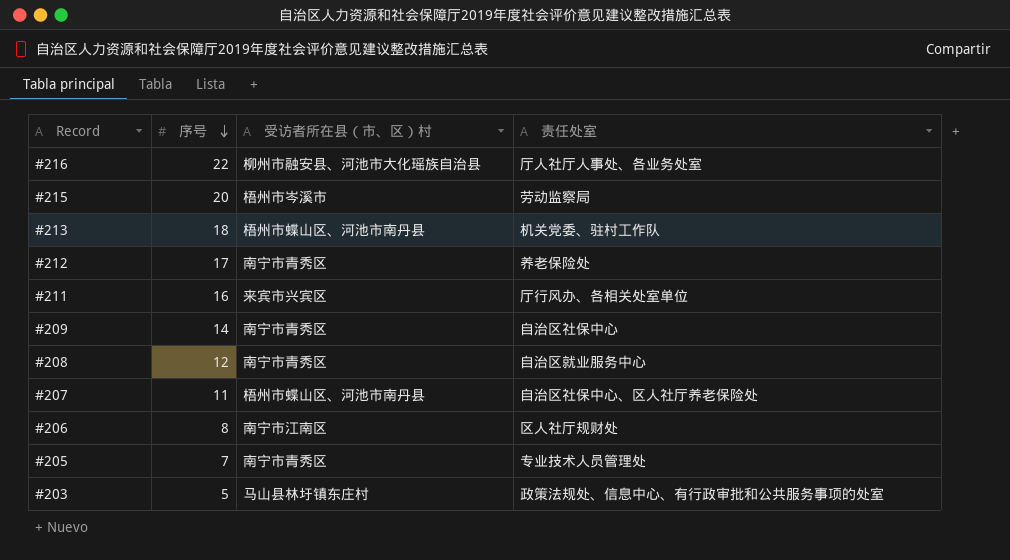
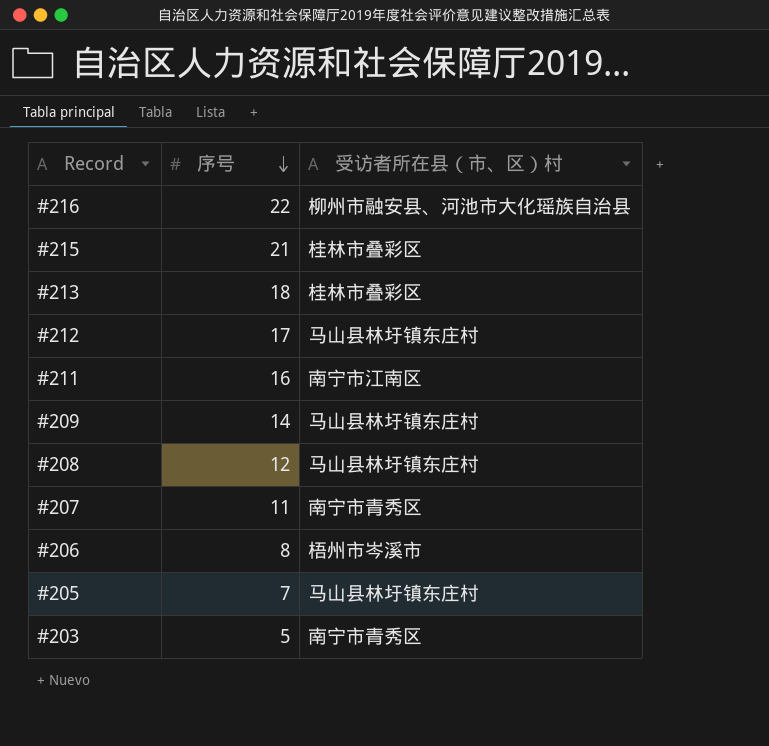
column 责任处室 | position: 4 -> none
#215 | 序号: 20 -> 21
#215 | 受访者所在县（市、区）村: 梧州市岑溪市 -> 桂林市叠彩区
#213 | 受访者所在县（市、区）村: 梧州市蝶山区、河池市南丹县 -> 桂林市叠彩区
#212 | 受访者所在县（市、区）村: 南宁市青秀区 -> 马山县林圩镇东庄村
#211 | 受访者所在县（市、区）村: 来宾市兴宾区 -> 南宁市江南区
#209 | 受访者所在县（市、区）村: 南宁市青秀区 -> 马山县林圩镇东庄村
#208 | 受访者所在县（市、区）村: 南宁市青秀区 -> 马山县林圩镇东庄村
#207 | 受访者所在县（市、区）村: 梧州市蝶山区、河池市南丹县 -> 南宁市青秀区
#206 | 受访者所在县（市、区）村: 南宁市江南区 -> 梧州市岑溪市
#205 | 受访者所在县（市、区）村: 南宁市青秀区 -> 马山县林圩镇东庄村
#203 | 受访者所在县（市、区）村: 马山县林圩镇东庄村 -> 南宁市青秀区

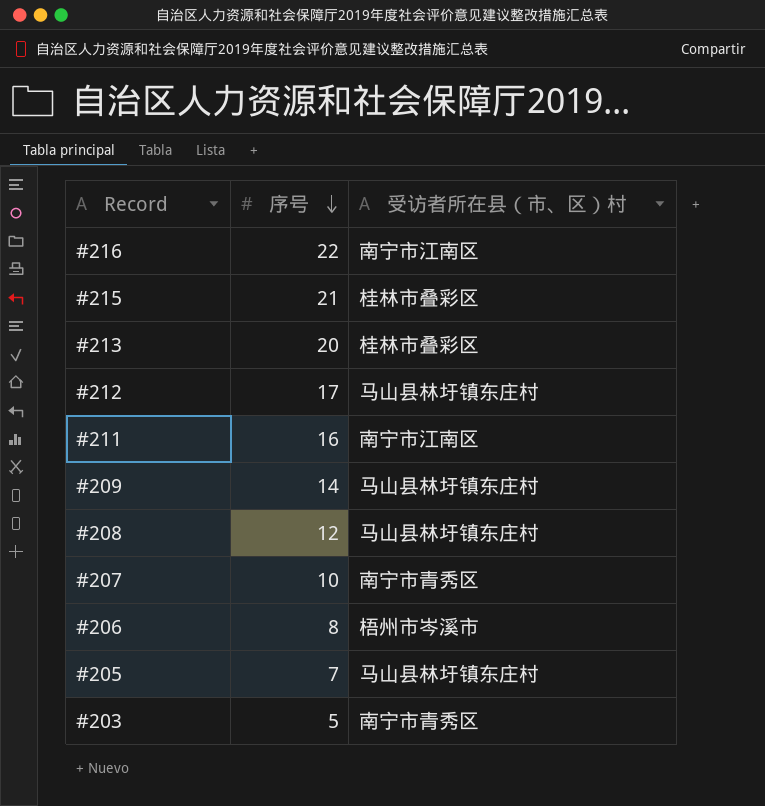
#216 | 受访者所在县（市、区）村: 柳州市融安县、河池市大化瑶族自治县 -> 南宁市江南区
#213 | 序号: 18 -> 20
#207 | 序号: 11 -> 10

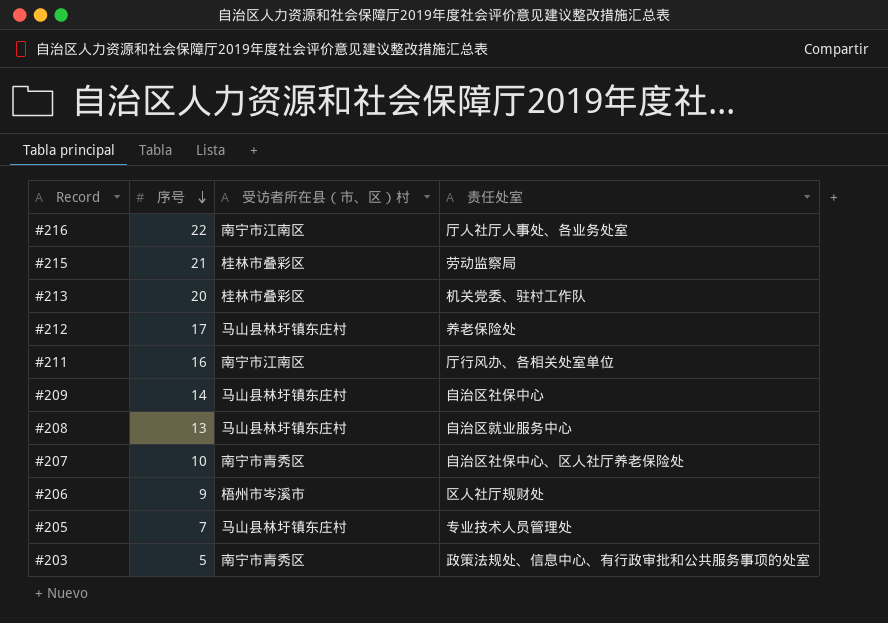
column 责任处室 | position: none -> 4
#208 | 序号: 12 -> 13
#206 | 序号: 8 -> 9

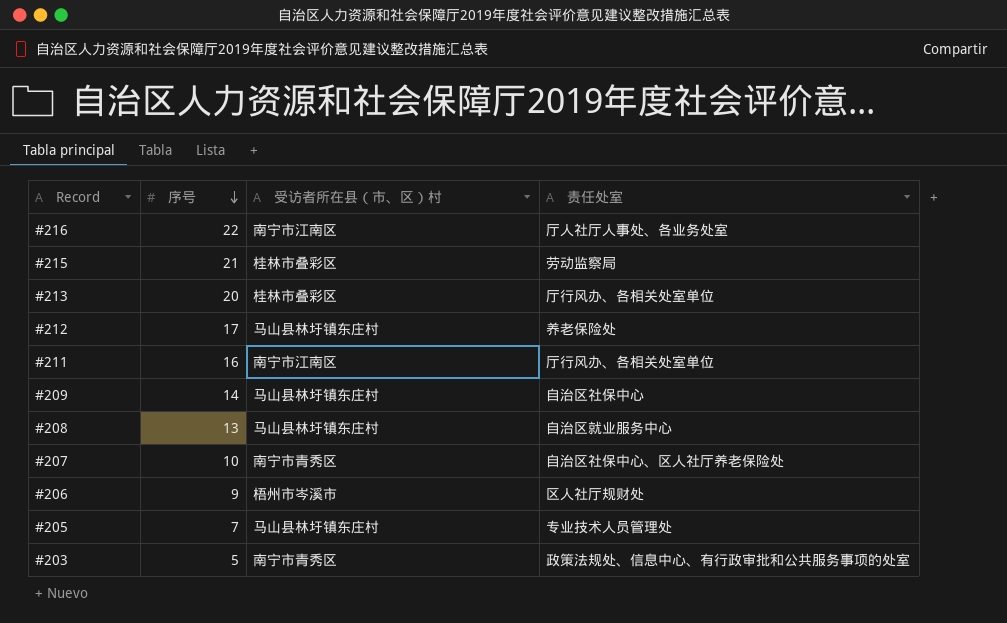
#213 | 责任处室: 机关党委、驻村工作队 -> 厅行风办、各相关处室单位

